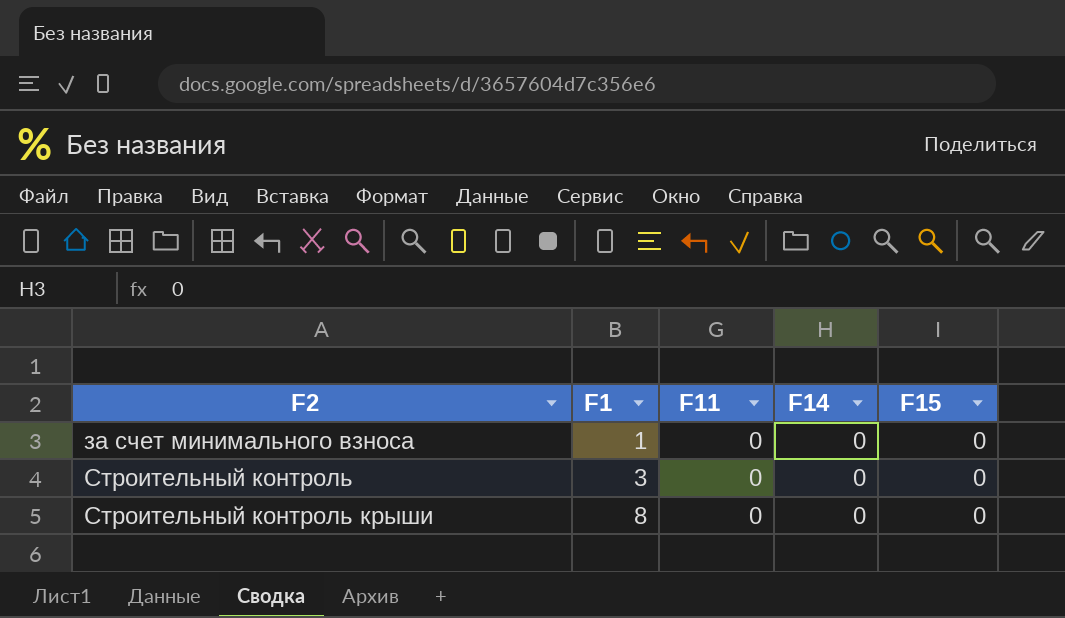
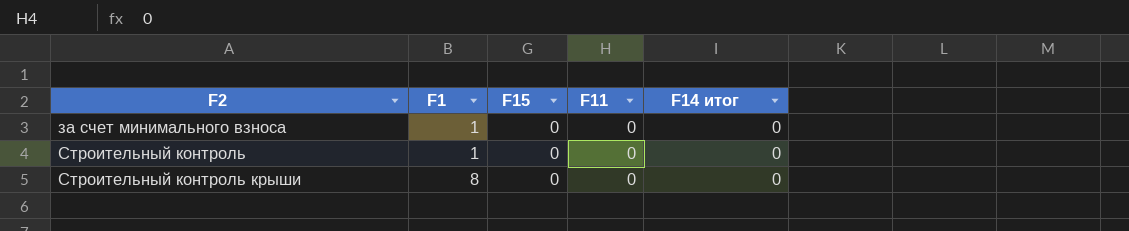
column F15 | position: 5 -> 3
column name: F14 -> F14 итог
Строительный контроль | F1: 3 -> 1

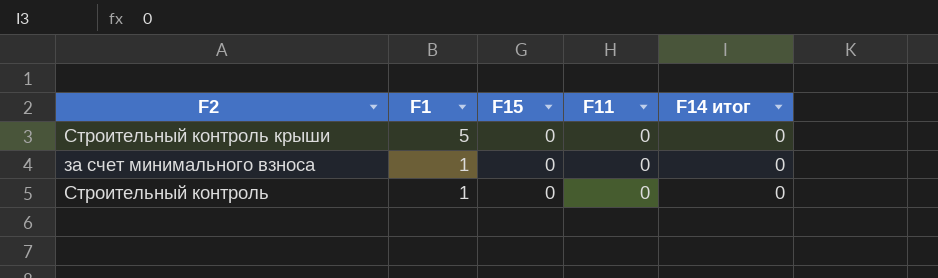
row order: F2 ascending -> F1 descending
Строительный контроль крыши | F1: 8 -> 5

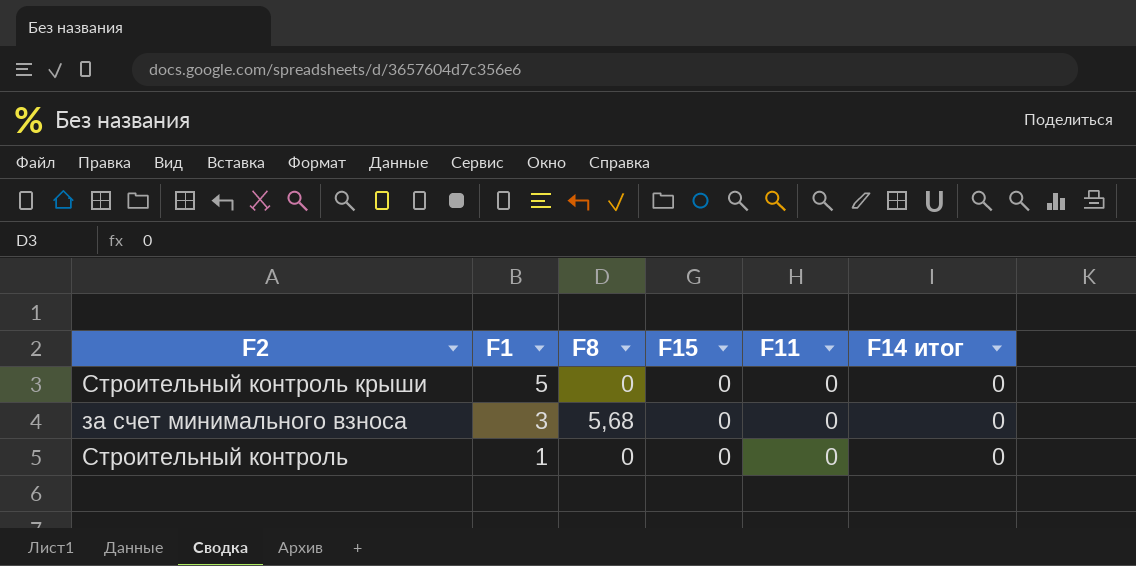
column F8 | position: none -> 3
за счет минимального взноса | F1: 1 -> 3

